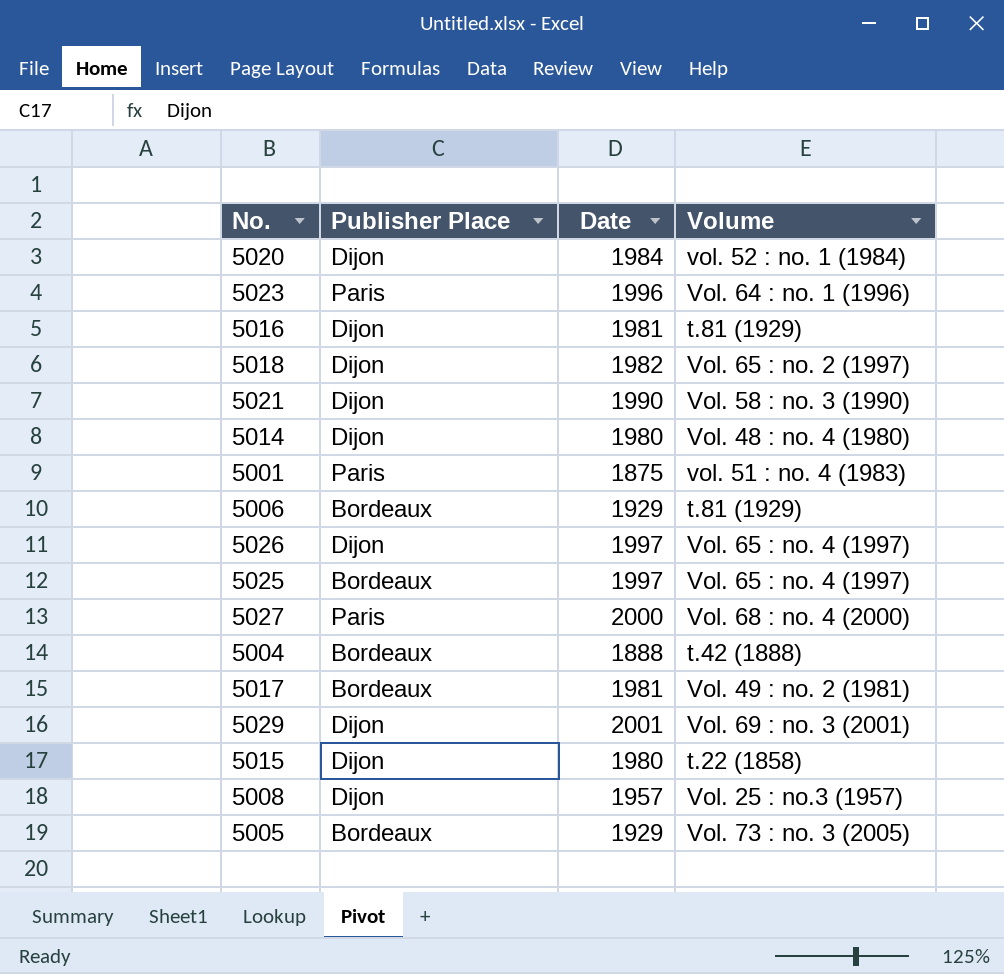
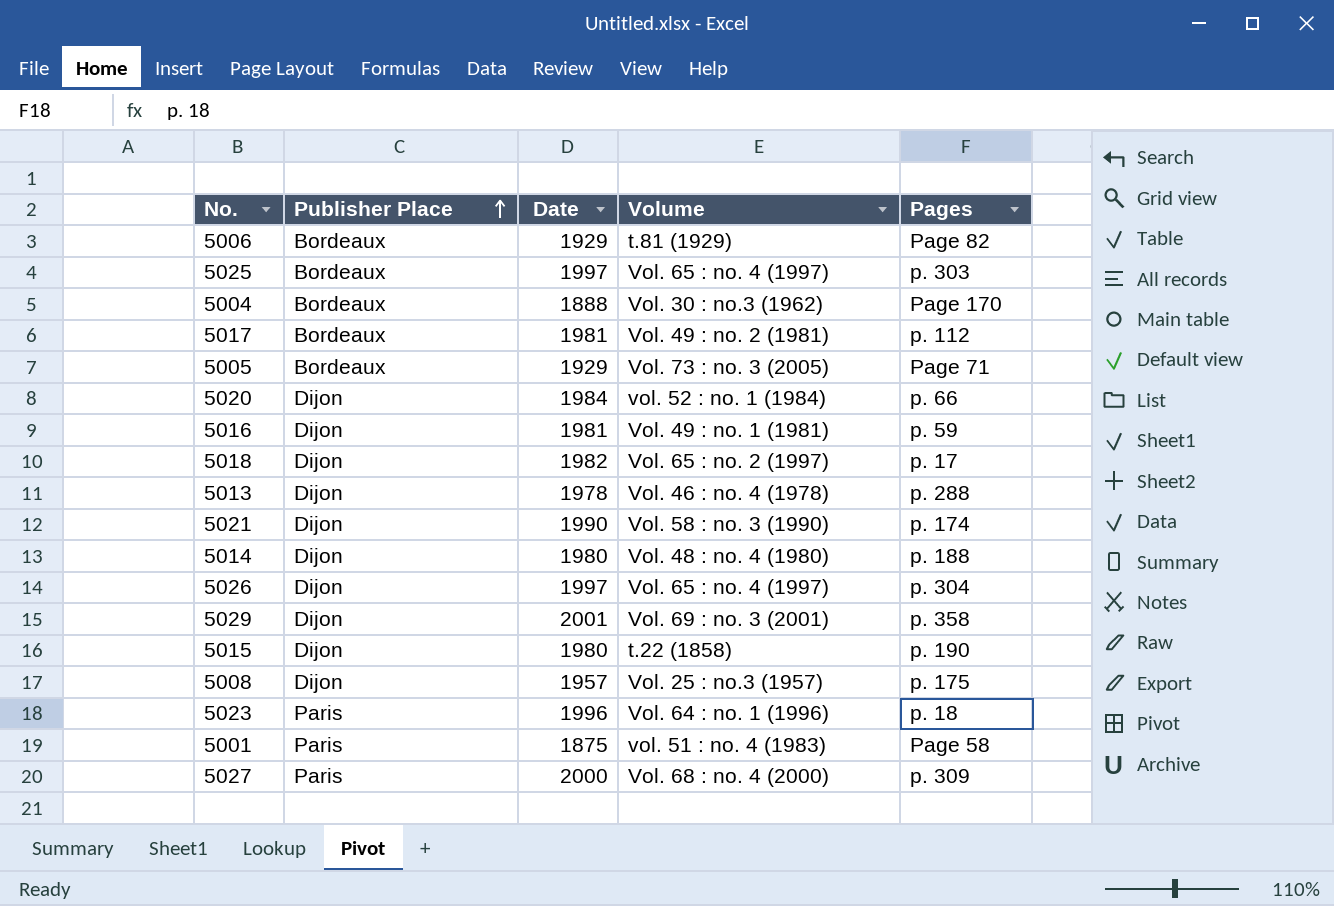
row order: none -> Publisher Place ascending
column Pages | position: none -> 5
5004 | Volume: t.42 (1888) -> Vol. 30 : no.3 (1962)
5016 | Volume: t.81 (1929) -> Vol. 49 : no. 1 (1981)
row 5013: none -> Dijon | 1978 | Vol. 46 : no. 4 (1978) | p. 288

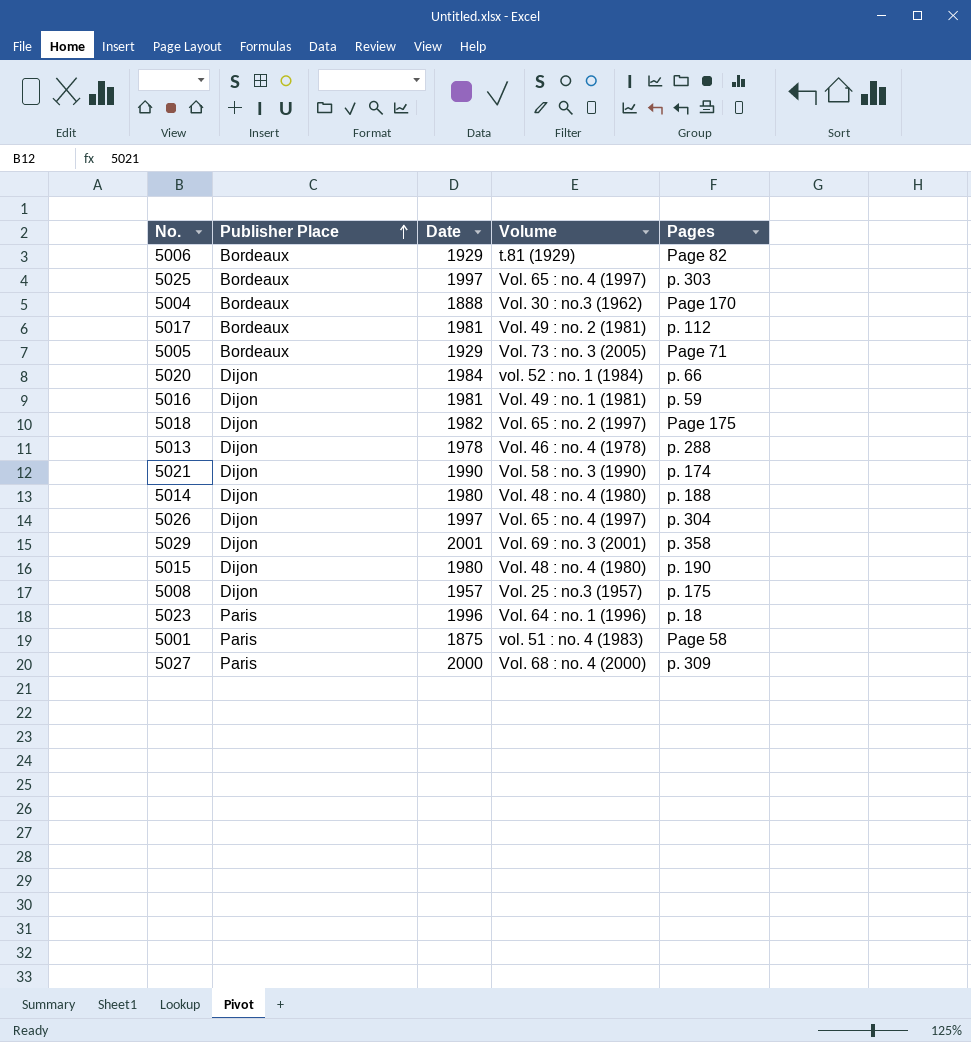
5018 | Pages: p. 17 -> Page 175
5015 | Volume: t.22 (1858) -> Vol. 48 : no. 4 (1980)

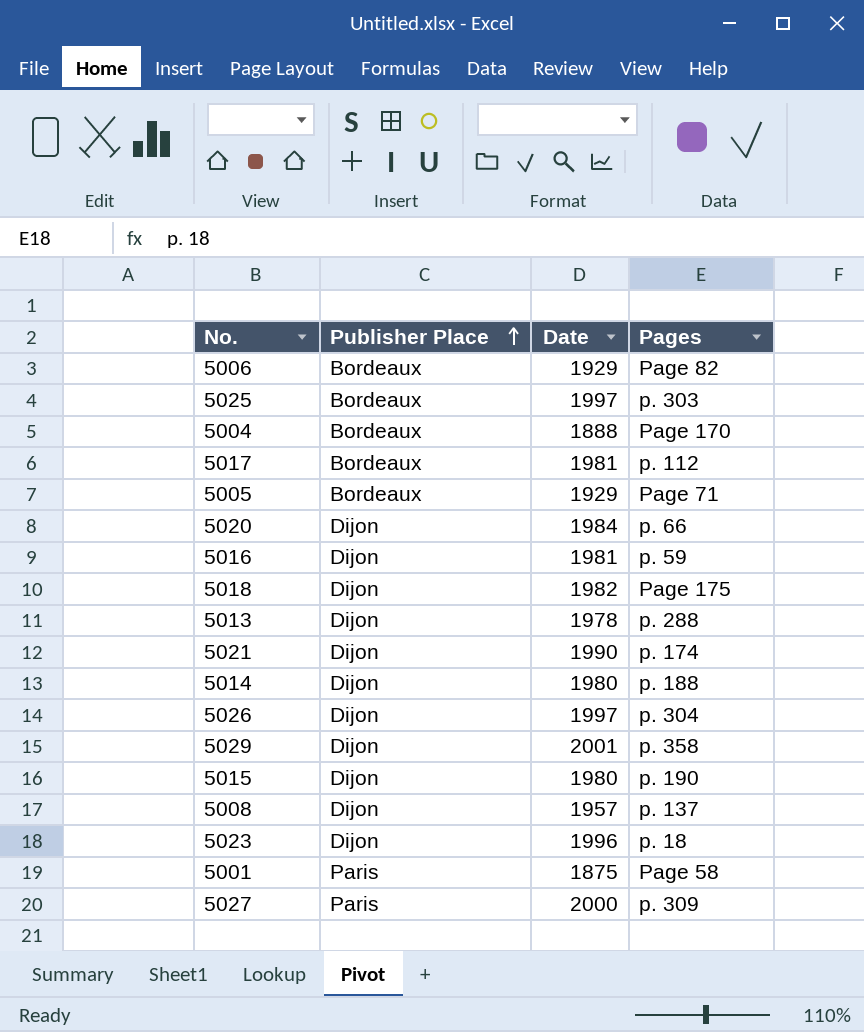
column Volume | position: 4 -> none
5008 | Pages: p. 175 -> p. 137
5023 | Publisher Place: Paris -> Dijon

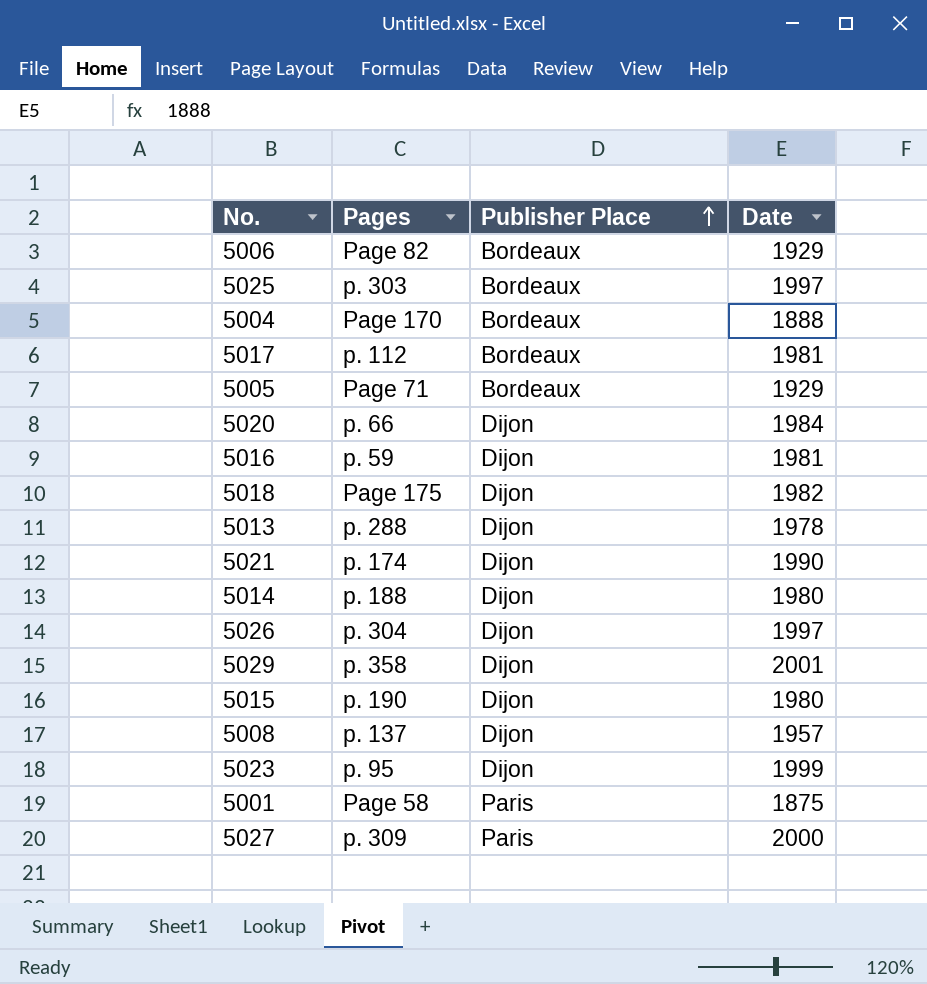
column Pages | position: 4 -> 2
5023 | Pages: p. 18 -> p. 95
5023 | Date: 1996 -> 1999

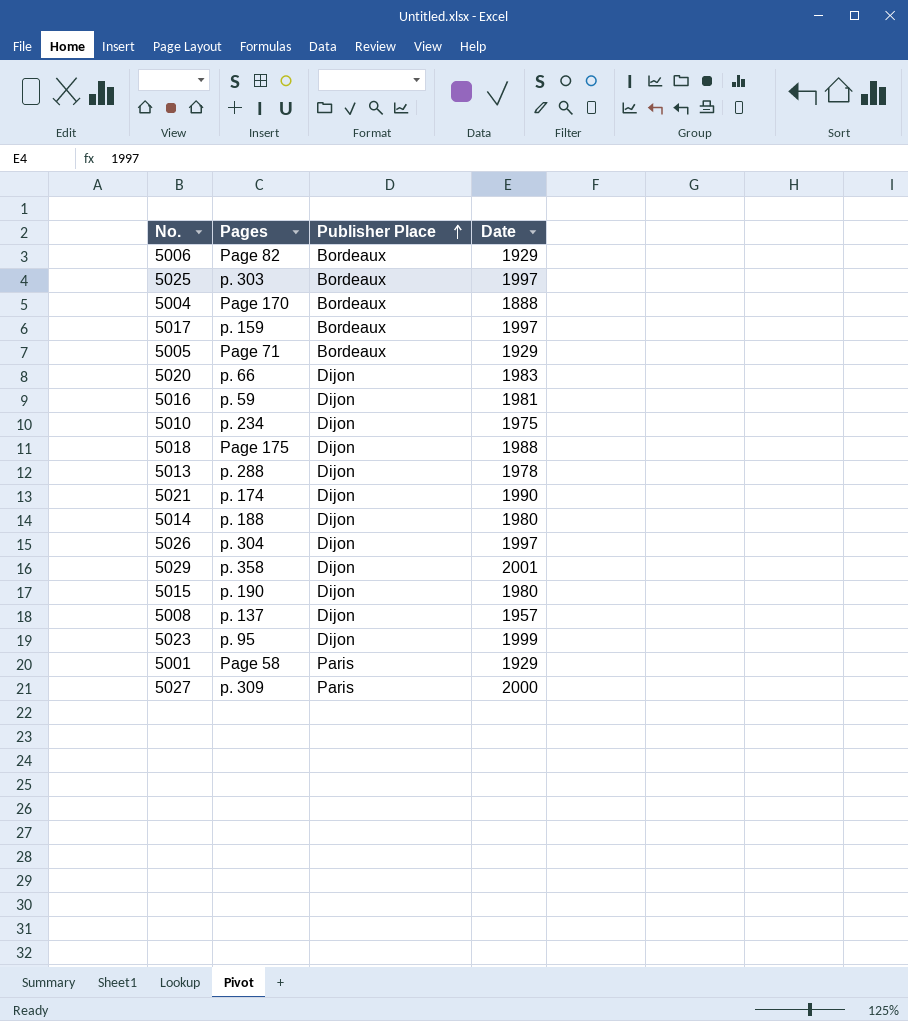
5017 | Pages: p. 112 -> p. 159
5017 | Date: 1981 -> 1997
5020 | Date: 1984 -> 1983
row 5010: none -> p. 234 | Dijon | 1975
5018 | Date: 1982 -> 1988
5001 | Date: 1875 -> 1929

